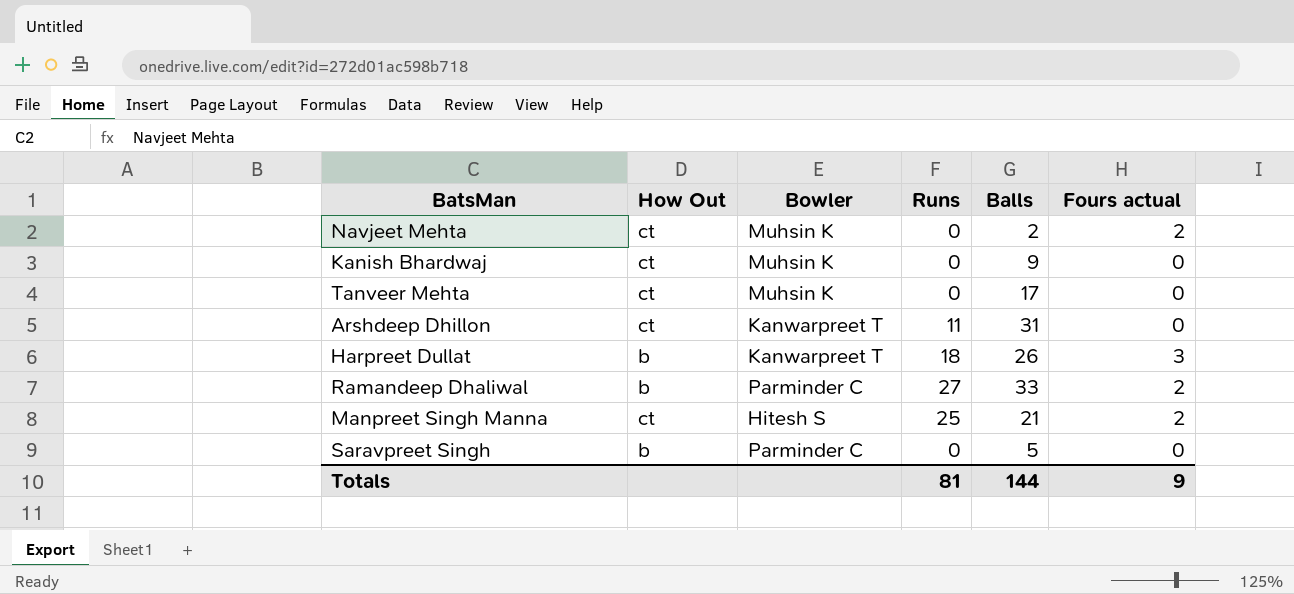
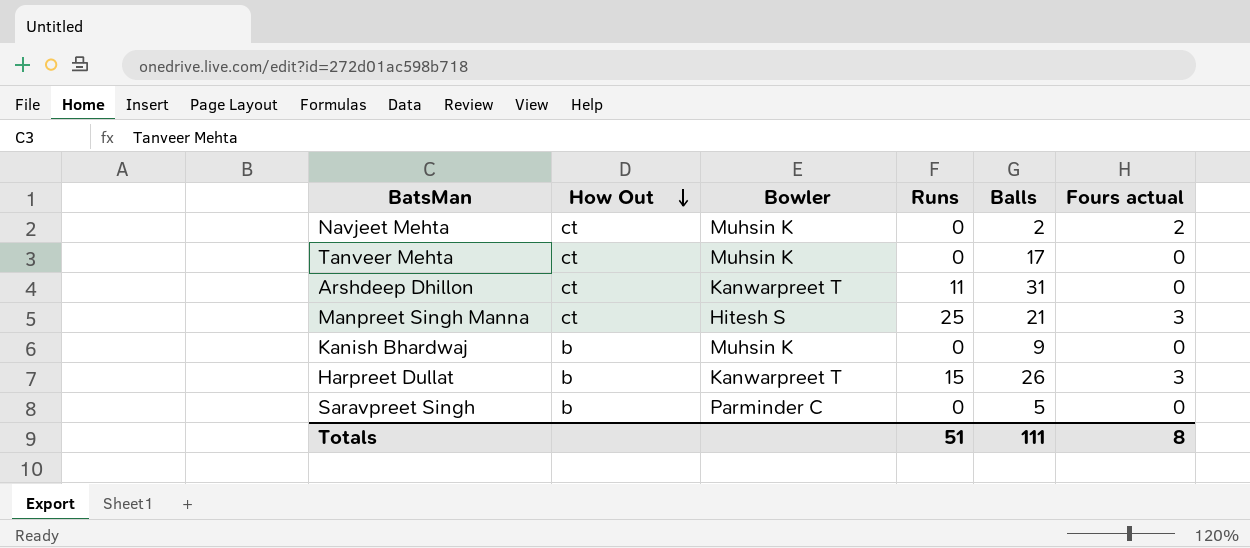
row order: none -> How Out descending
row Ramandeep Dhaliwal: b | Parminder C | 27 | 33 | 2 -> none
Manpreet Singh Manna | Fours actual: 2 -> 3
Kanish Bhardwaj | How Out: ct -> b
Harpreet Dullat | Runs: 18 -> 15
Totals | Runs: 81 -> 51
Totals | Balls: 144 -> 111
Totals | Fours actual: 9 -> 8

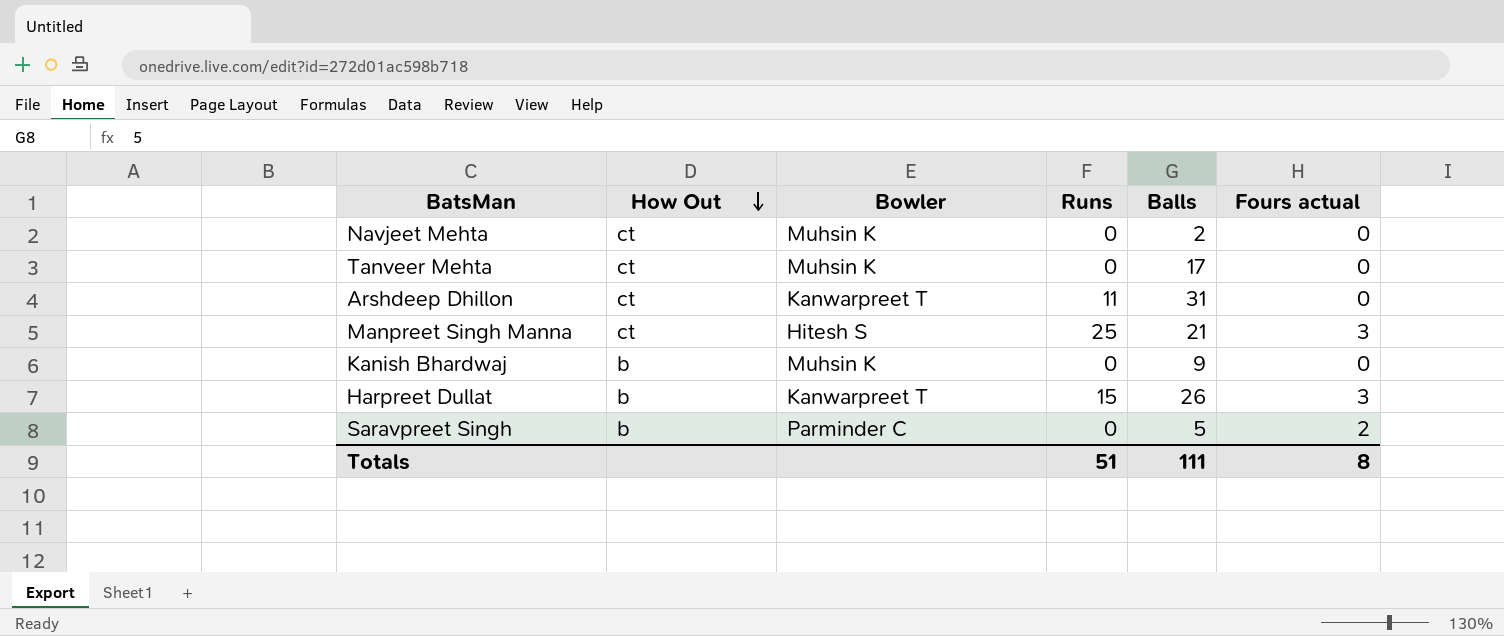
Navjeet Mehta | Fours actual: 2 -> 0
Saravpreet Singh | Fours actual: 0 -> 2

